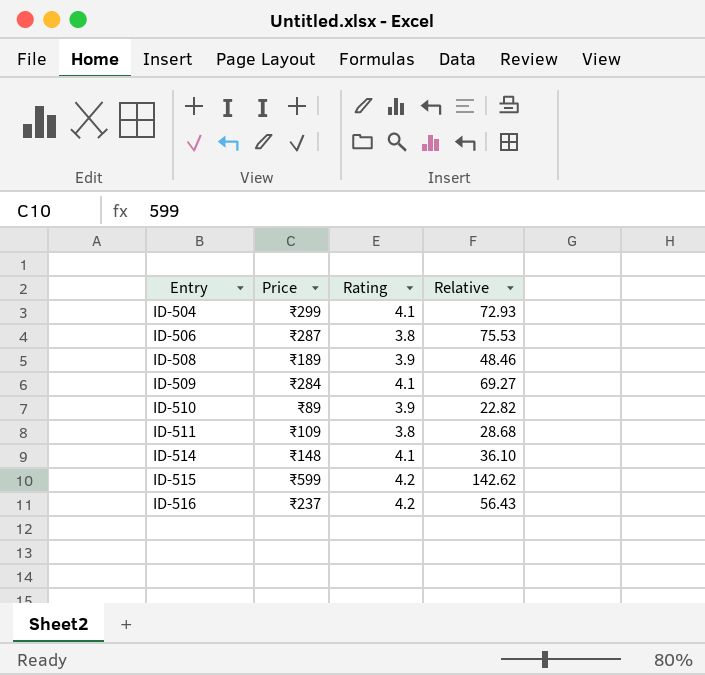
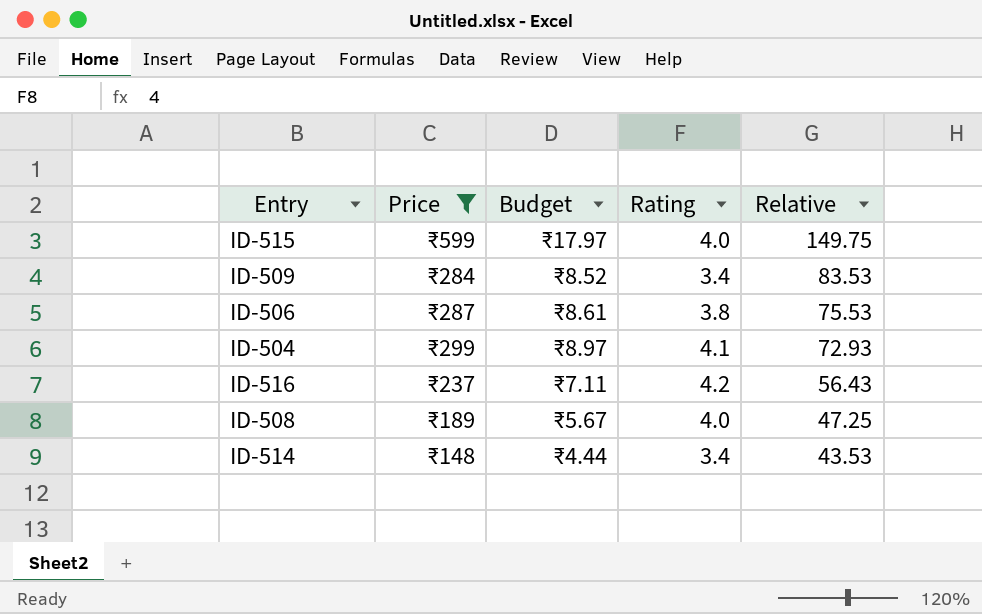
filter: none -> Price >= ₹148
row order: Entry ascending -> Relative descending
column Budget | formula: none -> [Price] * 0.03
ID-515 | Rating: 4.2 -> 4.0
ID-515 | Relative: 142.62 -> 149.75
ID-509 | Rating: 4.1 -> 3.4
ID-509 | Relative: 69.27 -> 83.53
ID-508 | Rating: 3.9 -> 4.0
ID-508 | Relative: 48.46 -> 47.25
ID-514 | Rating: 4.1 -> 3.4
ID-514 | Relative: 36.10 -> 43.53

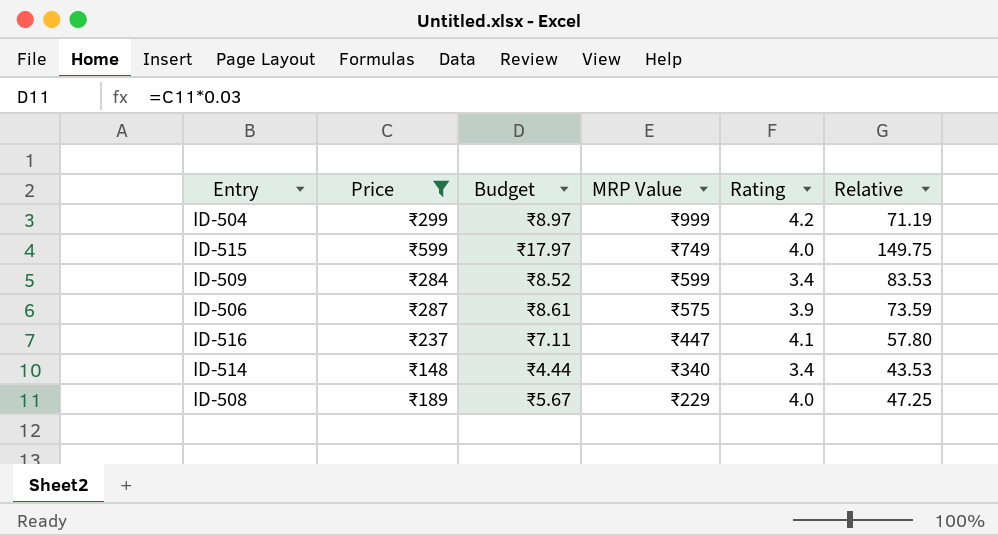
row order: Relative descending -> MRP Value descending
column MRP Value | position: none -> 4
ID-504 | Rating: 4.1 -> 4.2
ID-504 | Relative: 72.93 -> 71.19
ID-506 | Rating: 3.8 -> 3.9
ID-506 | Relative: 75.53 -> 73.59
ID-516 | Rating: 4.2 -> 4.1
ID-516 | Relative: 56.43 -> 57.80

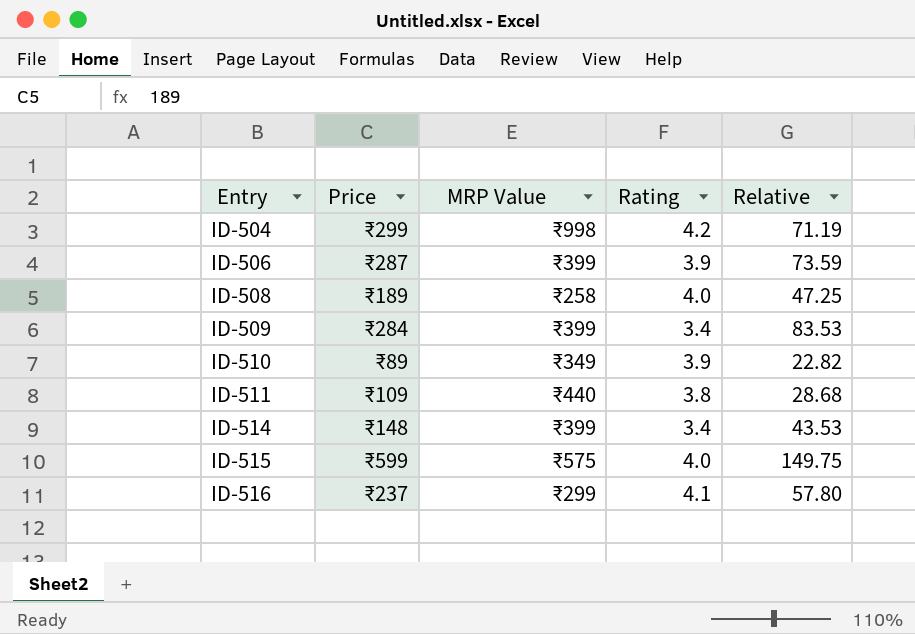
filter: Price >= ₹148 -> none
row order: MRP Value descending -> Entry ascending
column Budget | formula: [Price] * 0.03 -> none
ID-504 | MRP Value: ₹999 -> ₹998
ID-506 | MRP Value: ₹575 -> ₹399
ID-508 | MRP Value: ₹229 -> ₹258
ID-509 | MRP Value: ₹599 -> ₹399
ID-514 | MRP Value: ₹340 -> ₹399
ID-515 | MRP Value: ₹749 -> ₹575
ID-516 | MRP Value: ₹447 -> ₹299

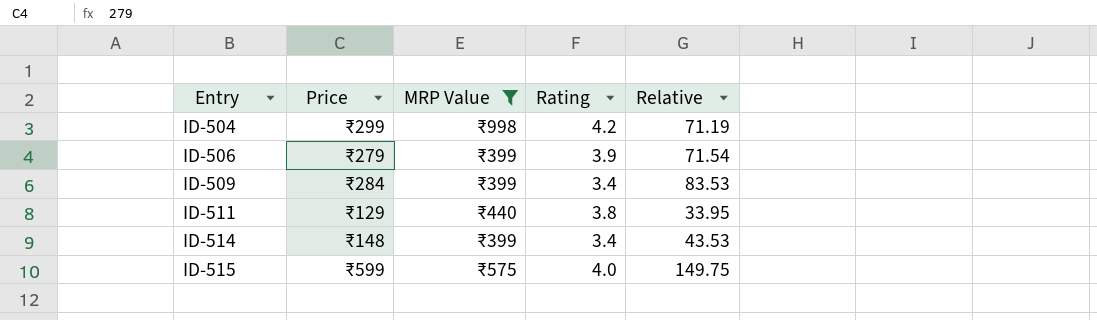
filter: none -> MRP Value >= ₹399
ID-506 | Price: ₹287 -> ₹279
ID-506 | Relative: 73.59 -> 71.54
ID-511 | Price: ₹109 -> ₹129
ID-511 | Relative: 28.68 -> 33.95

